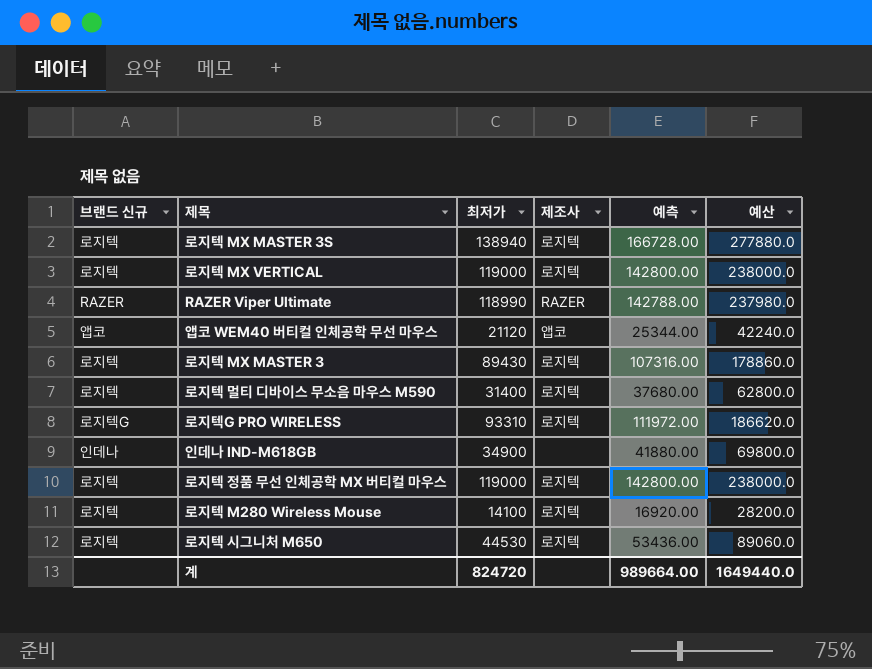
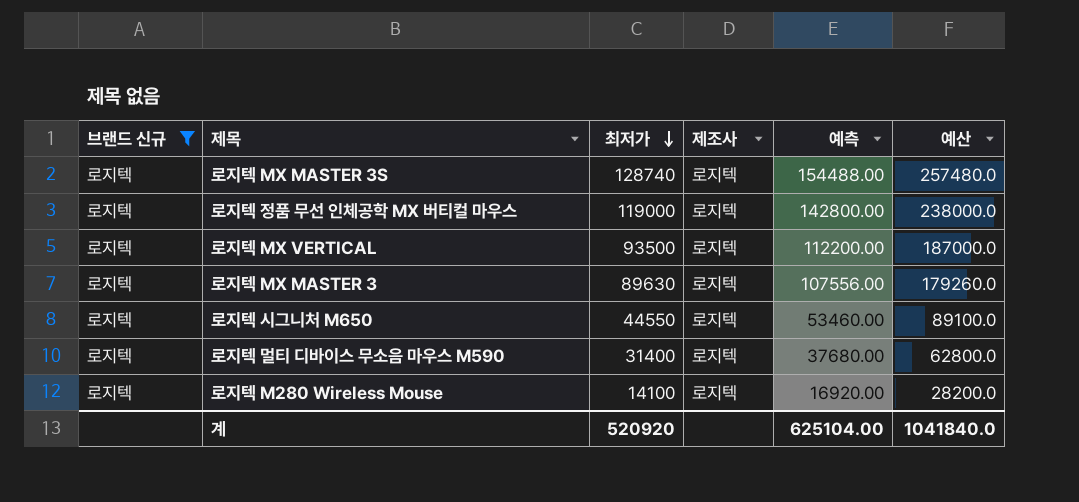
filter: none -> 브랜드 신규 = 로지텍
row order: none -> 최저가 descending
로지텍 MX MASTER 3S | 최저가: 138940 -> 128740
로지텍 MX MASTER 3S | 예측: 166728.00 -> 154488.00
로지텍 MX MASTER 3S | 예산: 277880.0 -> 257480.0
로지텍 MX VERTICAL | 최저가: 119000 -> 93500
로지텍 MX VERTICAL | 예측: 142800.00 -> 112200.00
로지텍 MX VERTICAL | 예산: 238000.0 -> 187000.0
로지텍 MX MASTER 3 | 최저가: 89430 -> 89630
로지텍 MX MASTER 3 | 예측: 107316.00 -> 107556.00
로지텍 MX MASTER 3 | 예산: 178860.0 -> 179260.0
로지텍 시그니처 M650 | 최저가: 44530 -> 44550
로지텍 시그니처 M650 | 예측: 53436.00 -> 53460.00
로지텍 시그니처 M650 | 예산: 89060.0 -> 89100.0
계 | 최저가: 824720 -> 520920
계 | 예측: 989664.00 -> 625104.00
계 | 예산: 1649440.0 -> 1041840.0

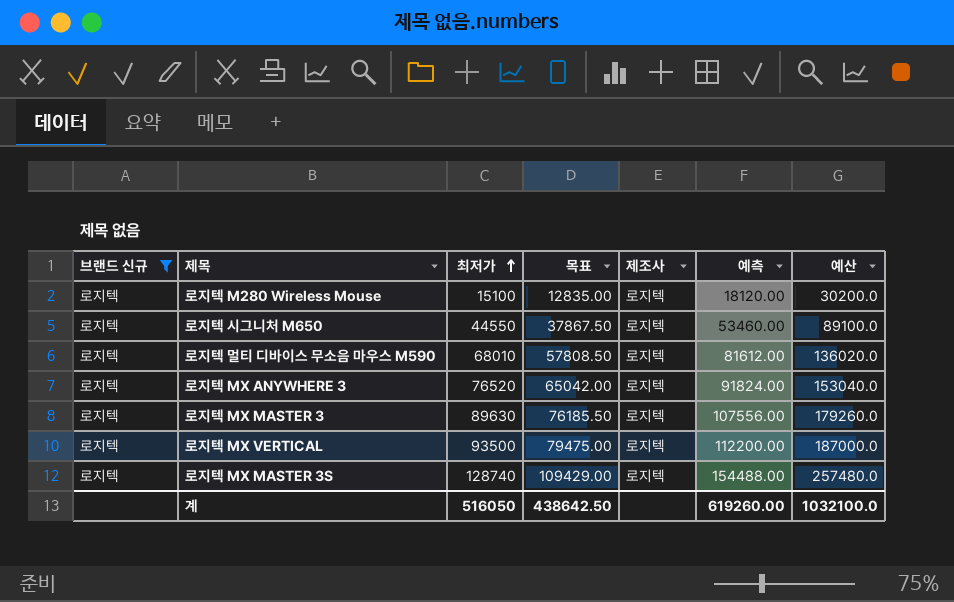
row order: 최저가 descending -> 최저가 ascending
column 목표 | formula: none -> [최저가] * 0.85
row 로지텍 정품 무선 인체공학 MX 버티컬 마우스: 로지텍 | 119000 | 로지텍 | 142800.00 | 238000.0 -> none
로지텍 M280 Wireless Mouse | 최저가: 14100 -> 15100
로지텍 M280 Wireless Mouse | 예측: 16920.00 -> 18120.00
로지텍 M280 Wireless Mouse | 예산: 28200.0 -> 30200.0
로지텍 멀티 디바이스 무소음 마우스 M590 | 최저가: 31400 -> 68010
로지텍 멀티 디바이스 무소음 마우스 M590 | 예측: 37680.00 -> 81612.00
로지텍 멀티 디바이스 무소음 마우스 M590 | 예산: 62800.0 -> 136020.0
row 로지텍 MX ANYWHERE 3: none -> 로지텍 | 76520 | 65042.00 | 로지텍 | 91824.00 | 153040.0
계 | 최저가: 520920 -> 516050
계 | 예측: 625104.00 -> 619260.00
계 | 예산: 1041840.0 -> 1032100.0

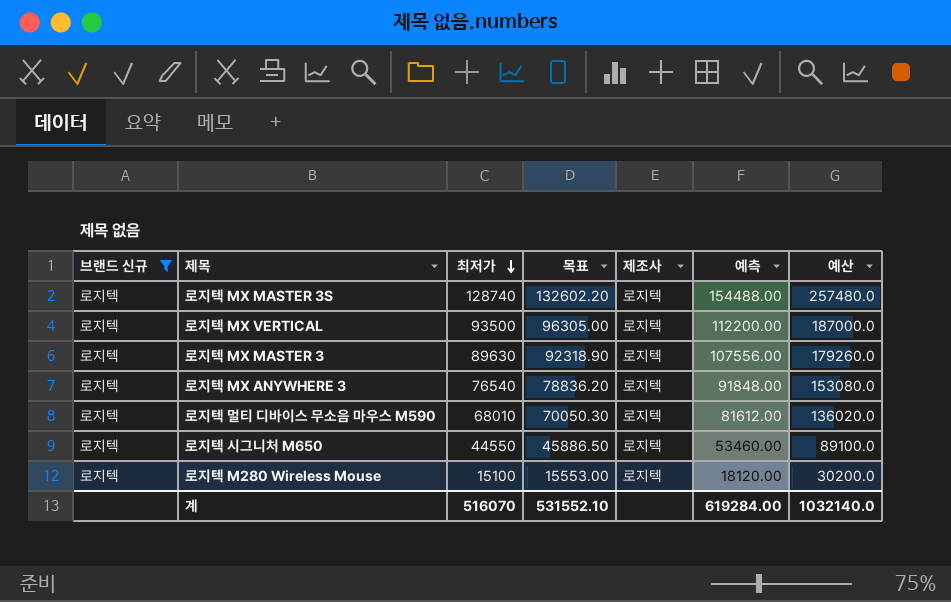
row order: 최저가 ascending -> 최저가 descending
column 목표 | formula: [최저가] * 0.85 -> [최저가] * 1.03
로지텍 MX ANYWHERE 3 | 최저가: 76520 -> 76540
로지텍 MX ANYWHERE 3 | 예측: 91824.00 -> 91848.00
로지텍 MX ANYWHERE 3 | 예산: 153040.0 -> 153080.0
계 | 최저가: 516050 -> 516070
계 | 목표: 438642.50 -> 531552.10
계 | 예측: 619260.00 -> 619284.00
계 | 예산: 1032100.0 -> 1032140.0

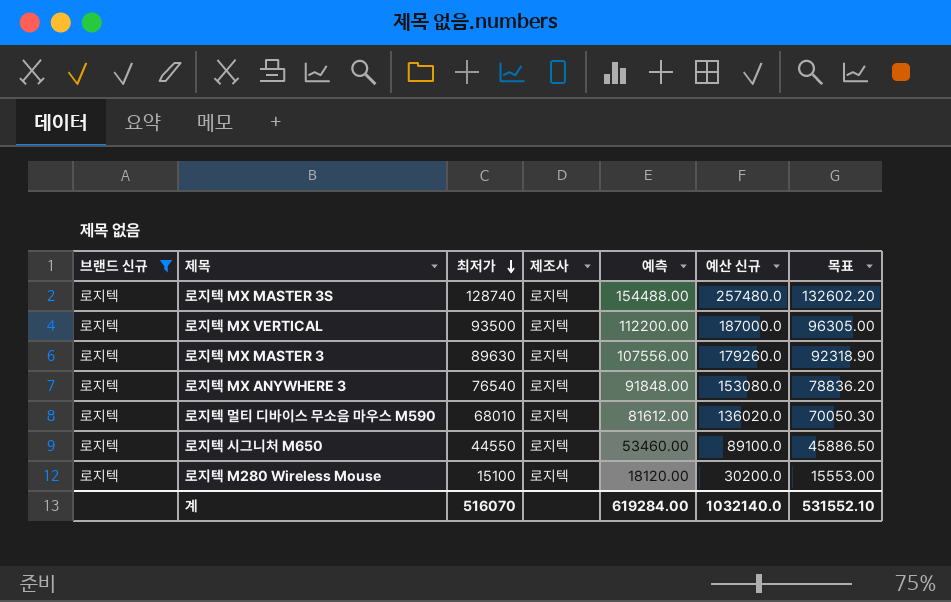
column name: 예산 -> 예산 신규
column 목표 | position: 4 -> 7

